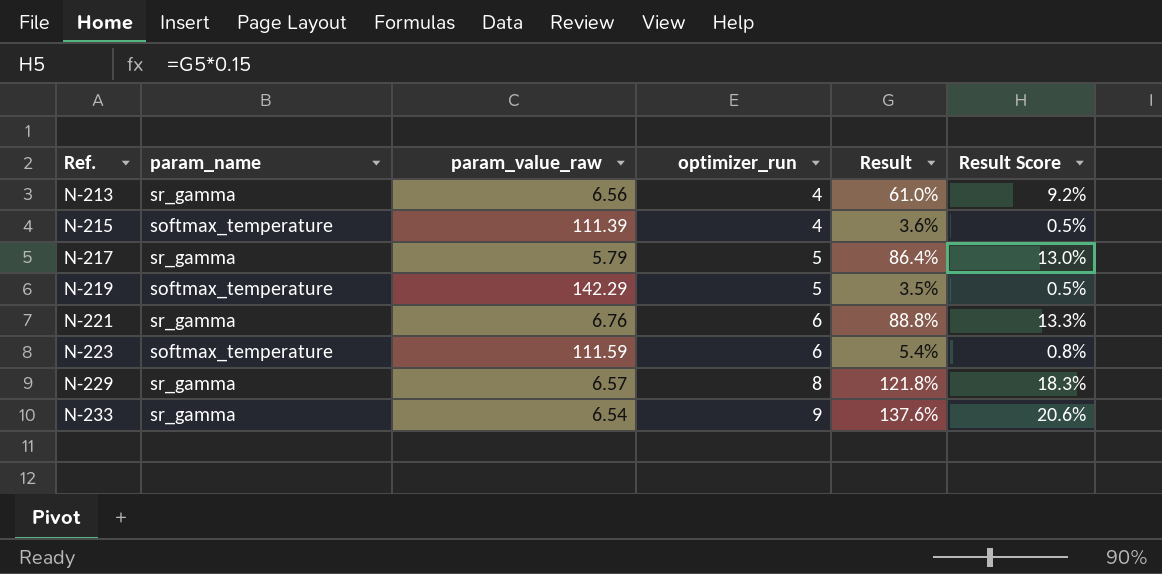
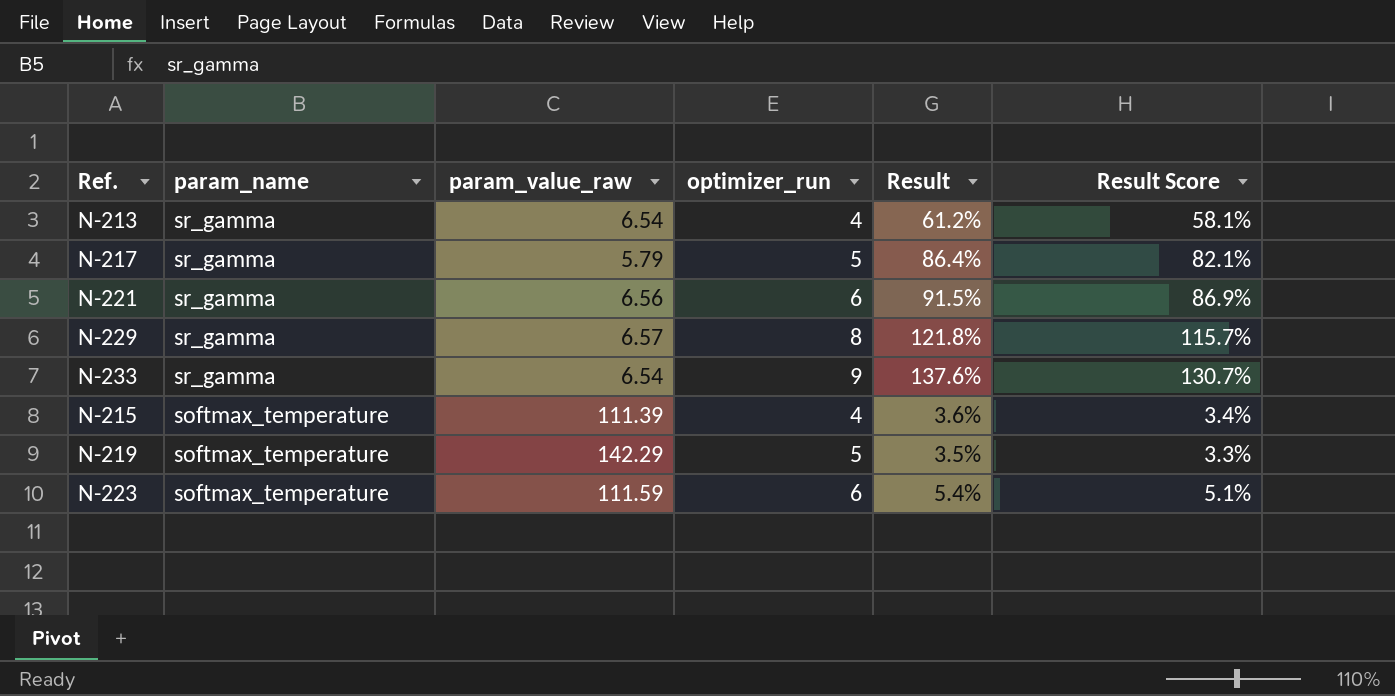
row order: Ref. ascending -> param_name descending
column Result Score | formula: [Result] * 0.15 -> [Result] * 0.95
N-213 | param_value_raw: 6.56 -> 6.54
N-213 | Result: 61.0% -> 61.2%
N-221 | param_value_raw: 6.76 -> 6.56
N-221 | Result: 88.8% -> 91.5%

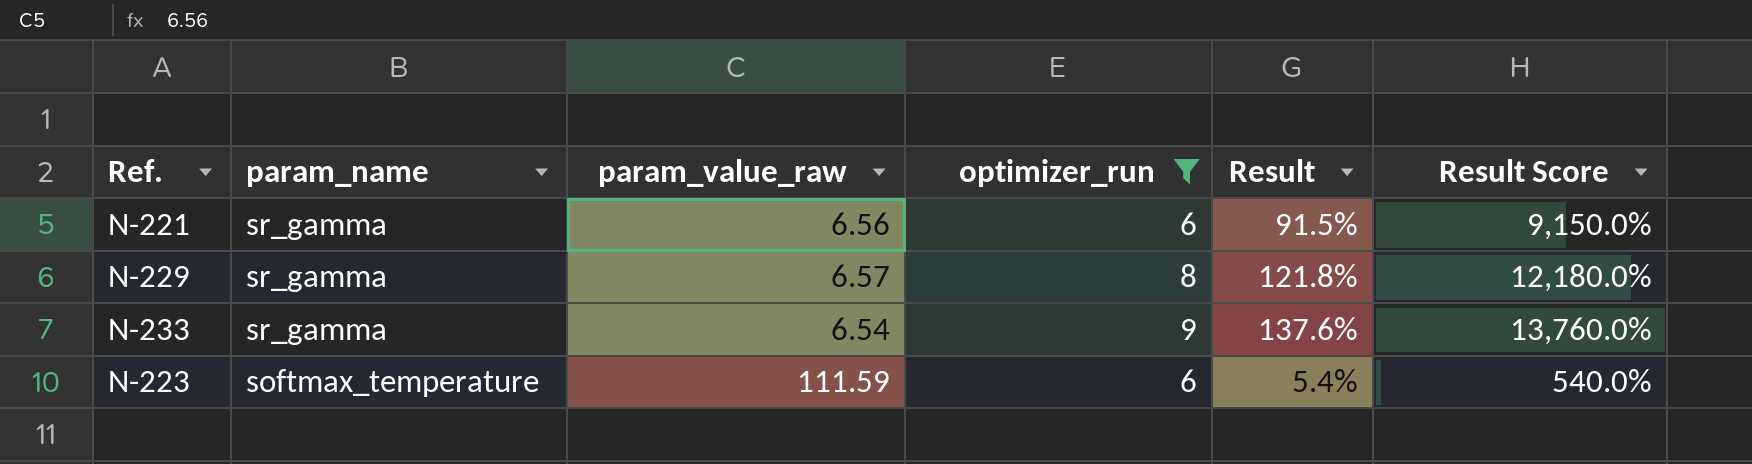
filter: none -> optimizer_run >= 6
column Result Score | formula: [Result] * 0.95 -> [Result] * 100

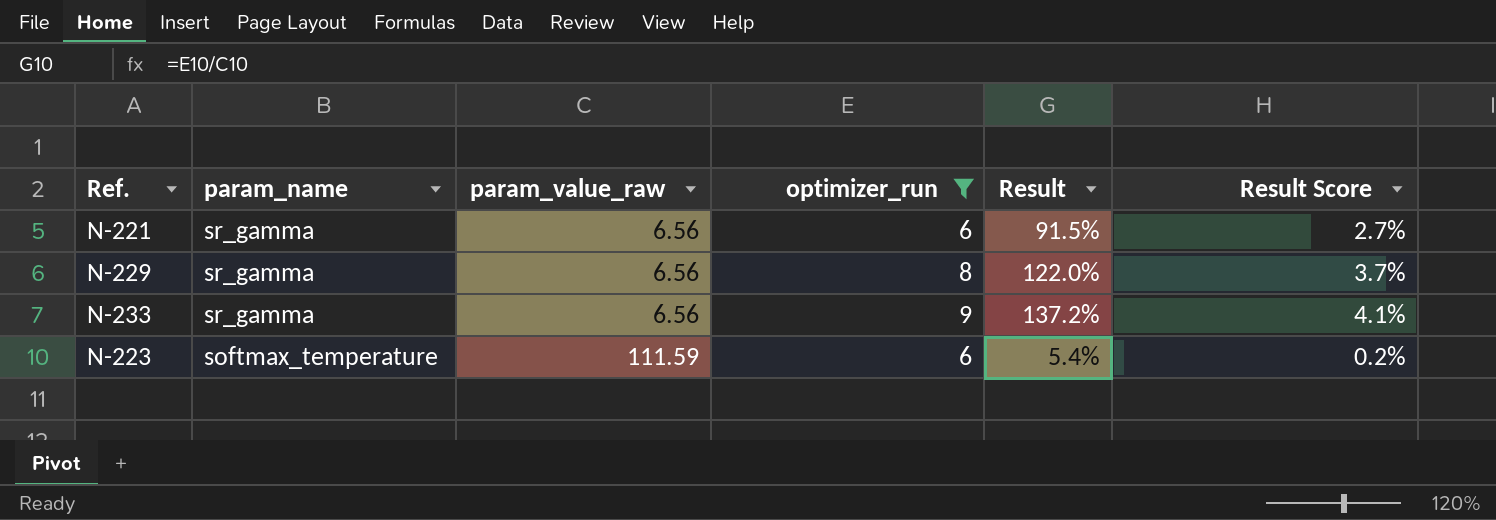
column Result Score | formula: [Result] * 100 -> [Result] * 0.03
N-229 | param_value_raw: 6.57 -> 6.56
N-229 | Result: 121.8% -> 122.0%
N-233 | param_value_raw: 6.54 -> 6.56
N-233 | Result: 137.6% -> 137.2%

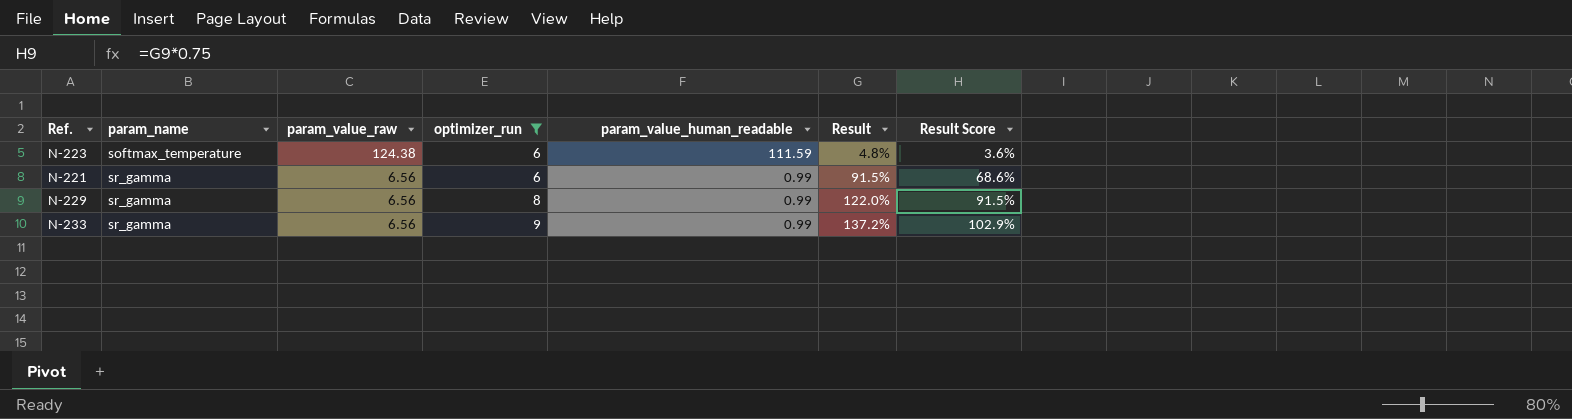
row order: param_name descending -> param_name ascending
column param_value_human_readable | position: none -> 5
column Result Score | formula: [Result] * 0.03 -> [Result] * 0.75
N-223 | param_value_raw: 111.59 -> 124.38
N-223 | Result: 5.4% -> 4.8%

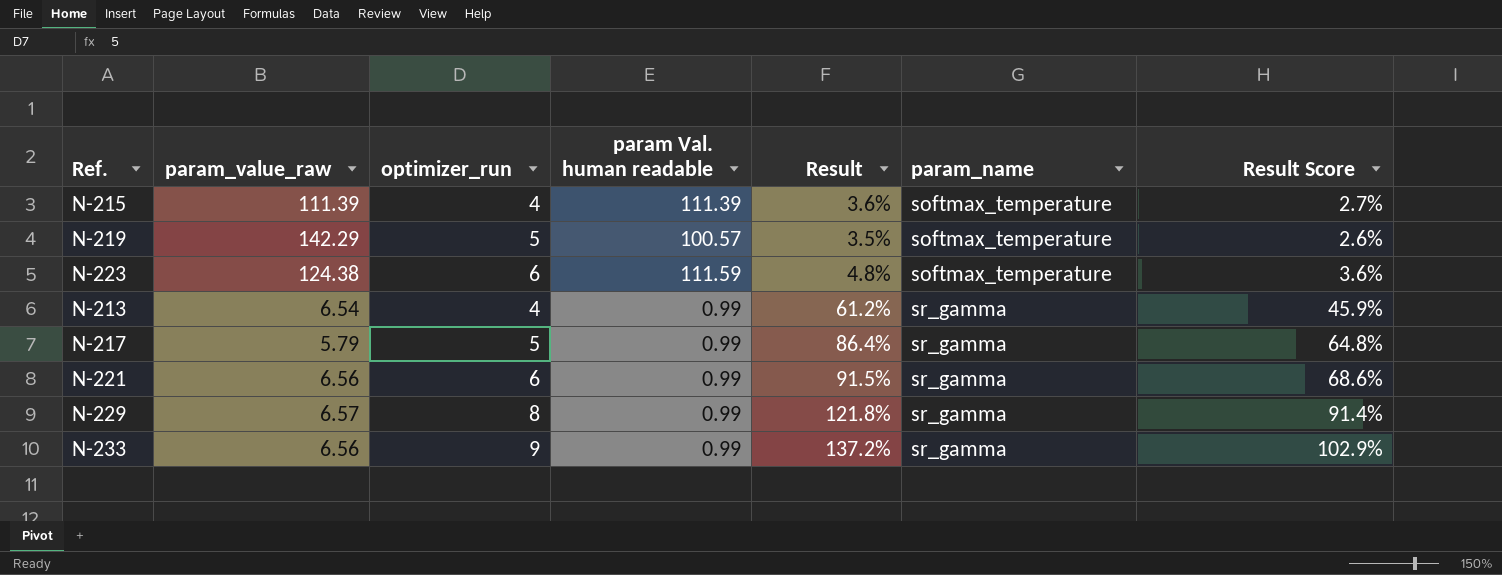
filter: optimizer_run >= 6 -> none
column name: param_value_human_readable -> param Val. human readable
column param_name | position: 2 -> 6
N-229 | param_value_raw: 6.56 -> 6.57
N-229 | Result: 122.0% -> 121.8%
N-229 | Result Score: 91.5% -> 91.4%

